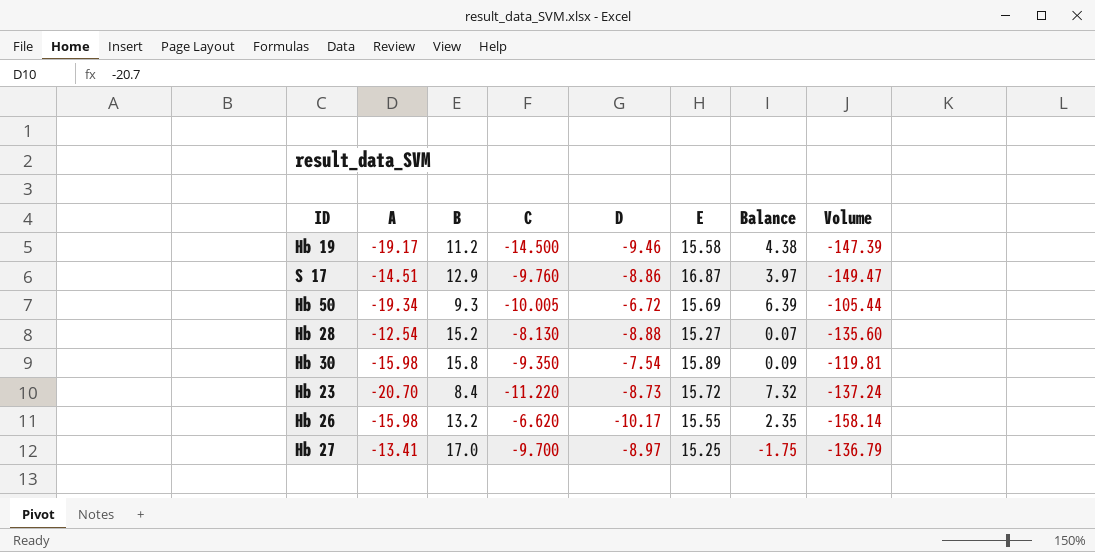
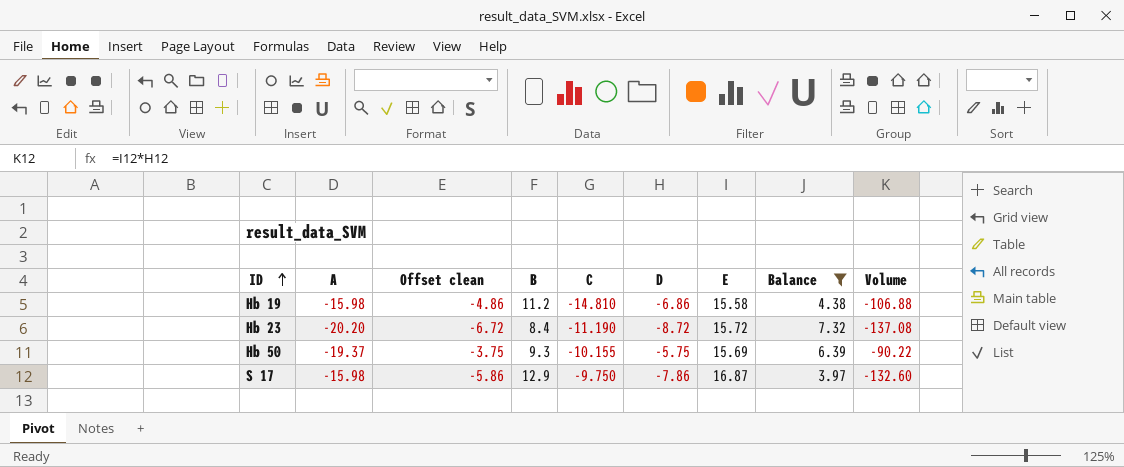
filter: none -> Balance >= 3.97
row order: none -> ID ascending
column Offset clean | formula: none -> [D] + 2
Hb 19 | A: -19.17 -> -15.98
Hb 19 | C: -14.500 -> -14.810
Hb 19 | D: -9.46 -> -6.86
Hb 19 | Volume: -147.39 -> -106.88
Hb 23 | A: -20.70 -> -20.20
Hb 23 | C: -11.220 -> -11.190
Hb 23 | D: -8.73 -> -8.72
Hb 23 | Volume: -137.24 -> -137.08
Hb 50 | A: -19.34 -> -19.37
Hb 50 | C: -10.005 -> -10.155
Hb 50 | D: -6.72 -> -5.75
Hb 50 | Volume: -105.44 -> -90.22
S 17 | A: -14.51 -> -15.98
S 17 | C: -9.760 -> -9.750
S 17 | D: -8.86 -> -7.86
S 17 | Volume: -149.47 -> -132.60

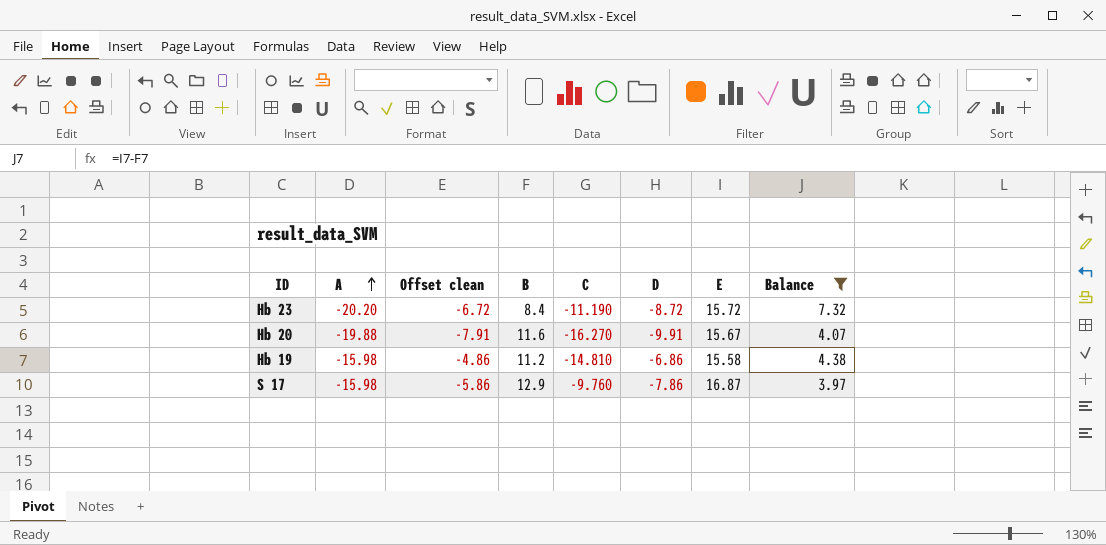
row order: ID ascending -> A ascending
column Volume | formula: [D] * [E] -> none
row Hb 50: -19.37 | -3.75 | 9.3 | -10.155 | -5.75 | 15.69 | 6.39 | -90.22 -> none
row Hb 20: none -> -19.88 | -7.91 | 11.6 | -16.270 | -9.91 | 15.67 | 4.07
S 17 | C: -9.750 -> -9.760

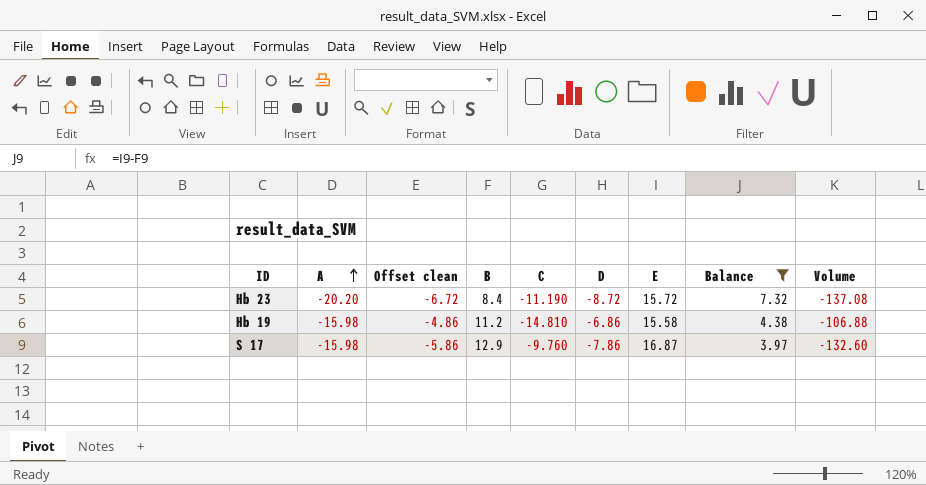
column Volume | formula: none -> [D] * [E]
row Hb 20: -19.88 | -7.91 | 11.6 | -16.270 | -9.91 | 15.67 | 4.07 -> none

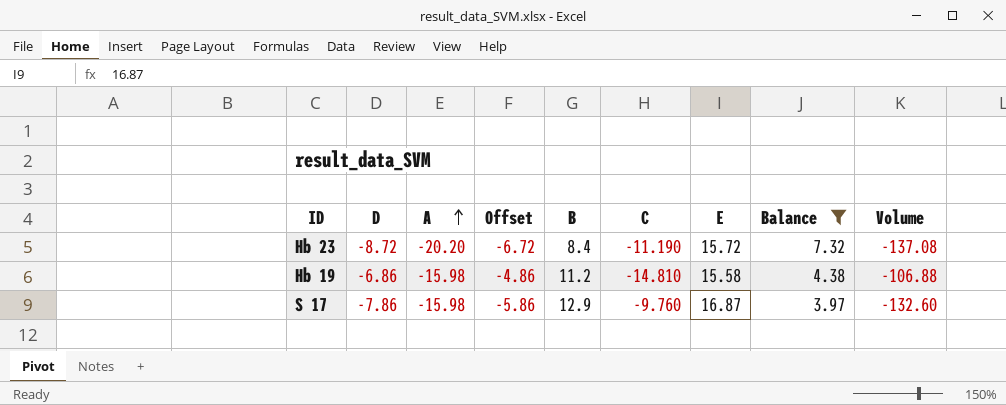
column D | position: 6 -> 2
column name: Offset clean -> Offset

